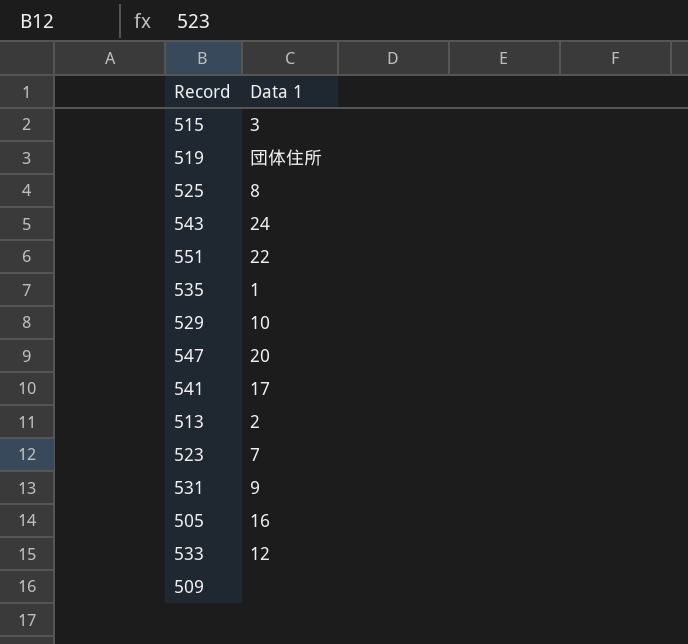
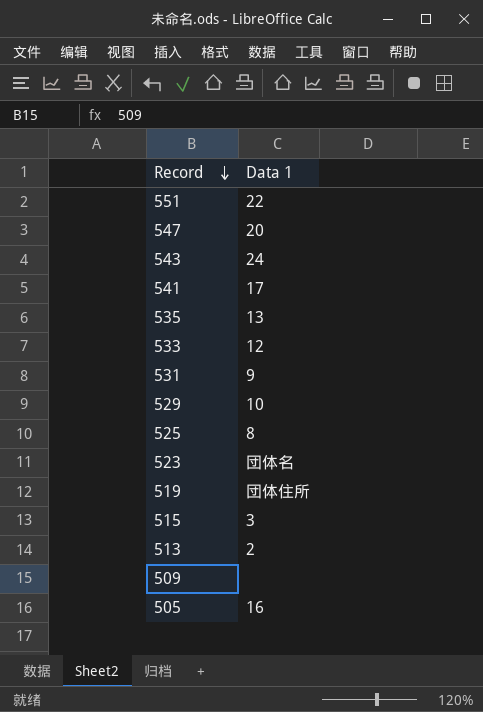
row order: none -> Record descending
535 | Data 1: 1 -> 13
523 | Data 1: 7 -> 団体名

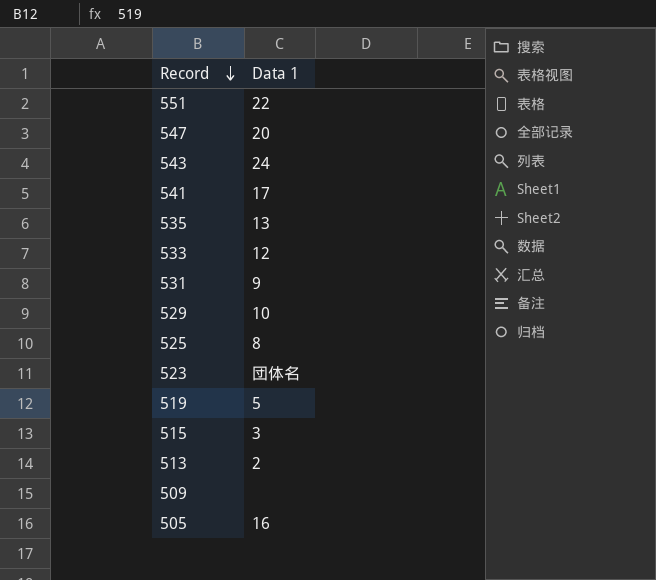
519 | Data 1: 団体住所 -> 5

